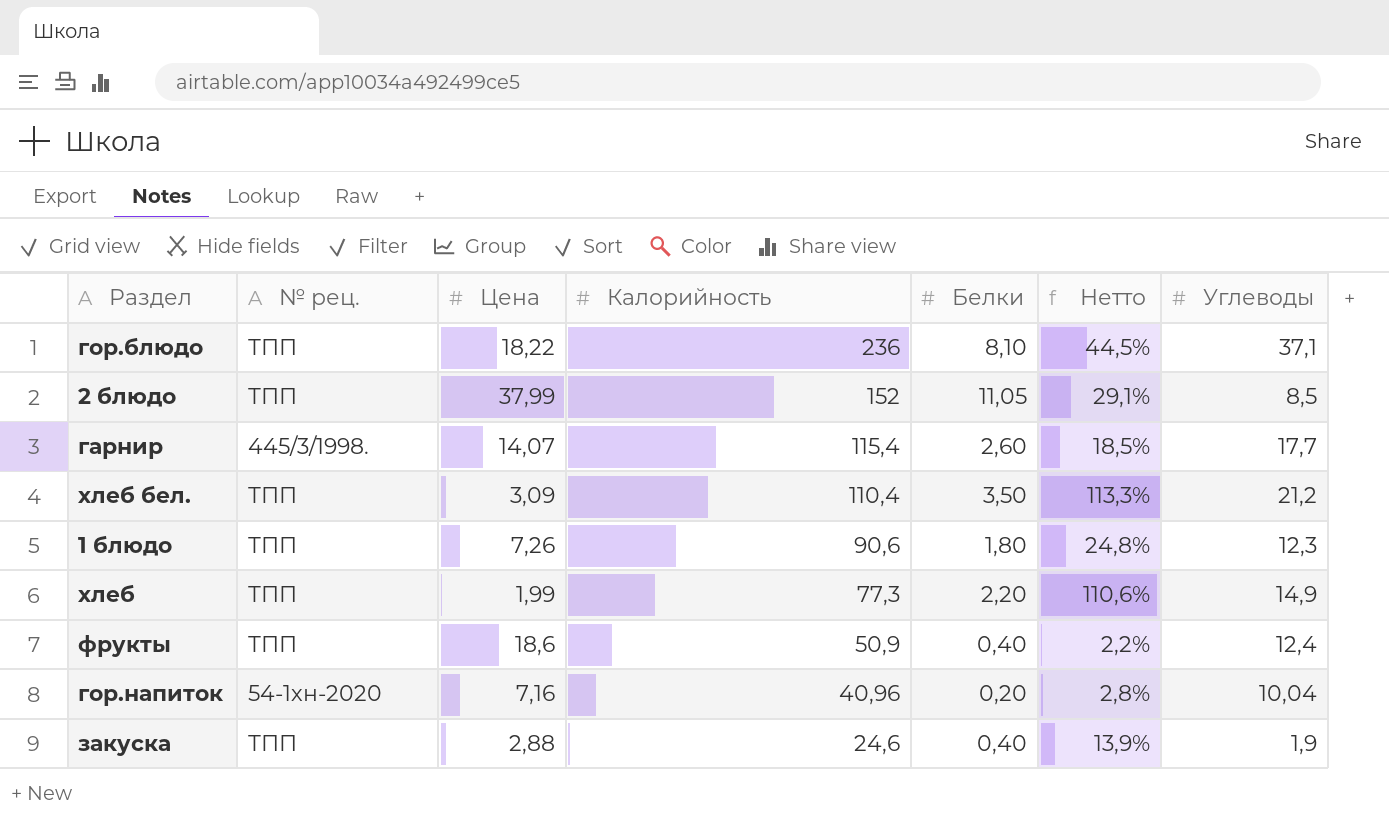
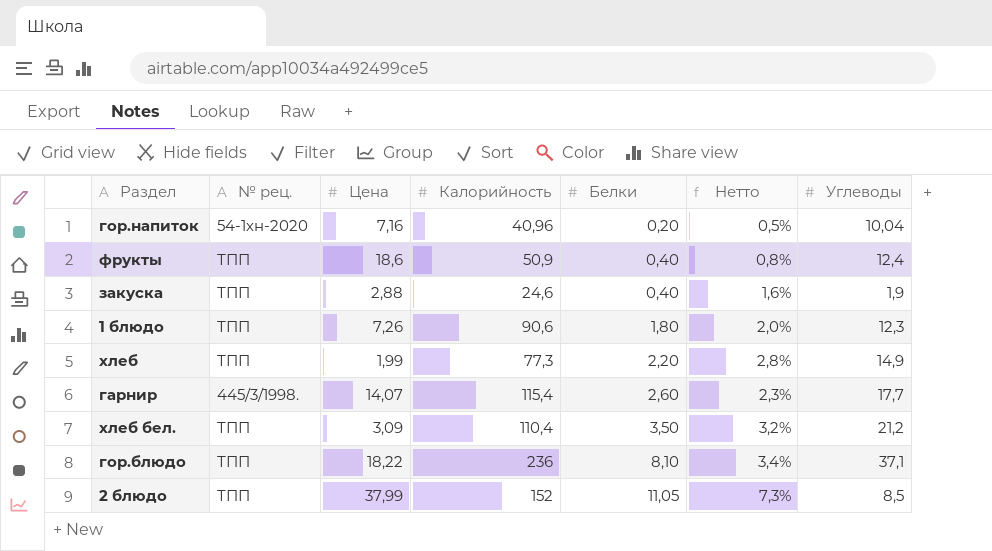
row order: Калорийность descending -> Белки ascending
column Нетто | formula: [Белки] / [Цена] -> [Белки] / [Калорийность]

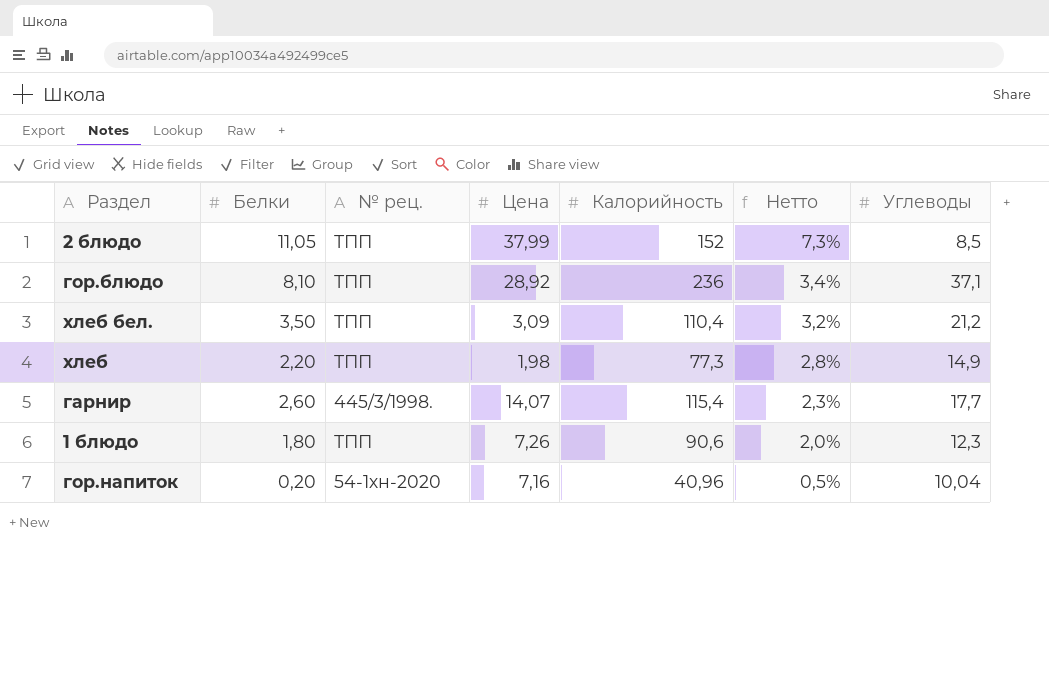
row order: Белки ascending -> Нетто descending
column Белки | position: 5 -> 2
row фрукты: ТПП | 18,6 | 50,9 | 0,40 | 0,8% | 12,4 -> none
row закуска: ТПП | 2,88 | 24,6 | 0,40 | 1,6% | 1,9 -> none
гор.блюдо | Цена: 18,22 -> 28,92
хлеб | Цена: 1,99 -> 1,98

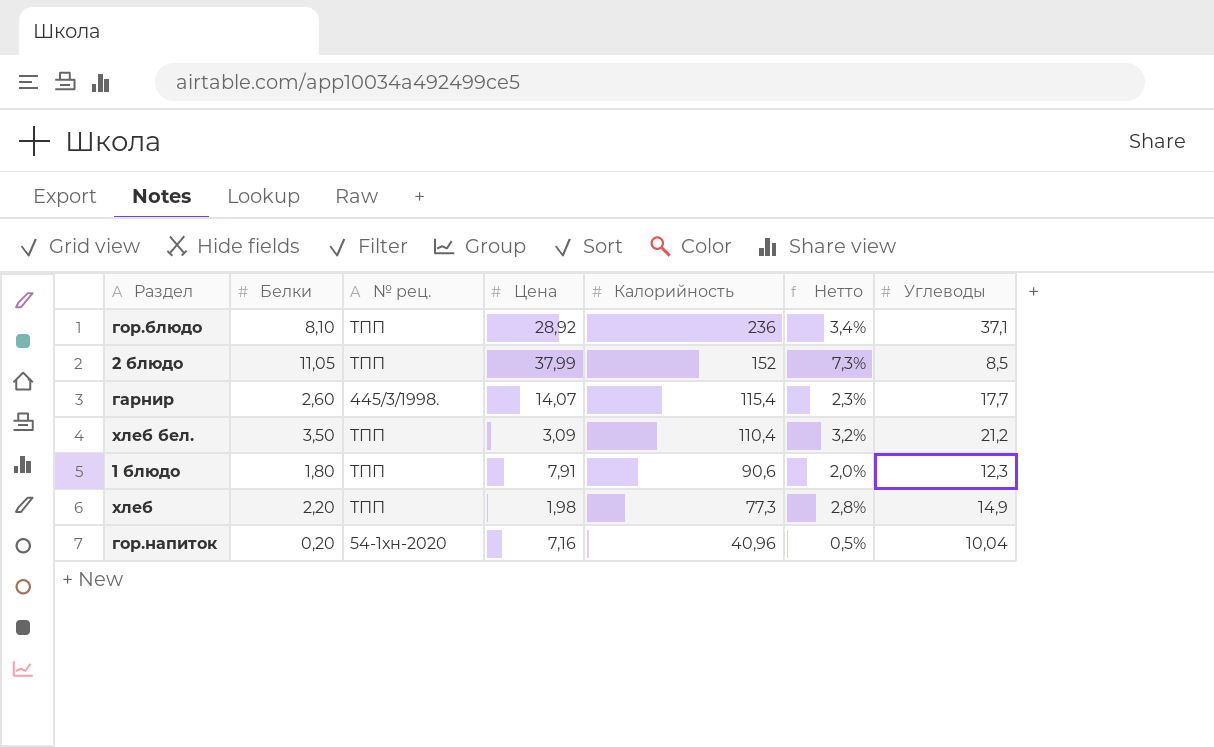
row order: Нетто descending -> Калорийность descending
1 блюдо | Цена: 7,26 -> 7,91

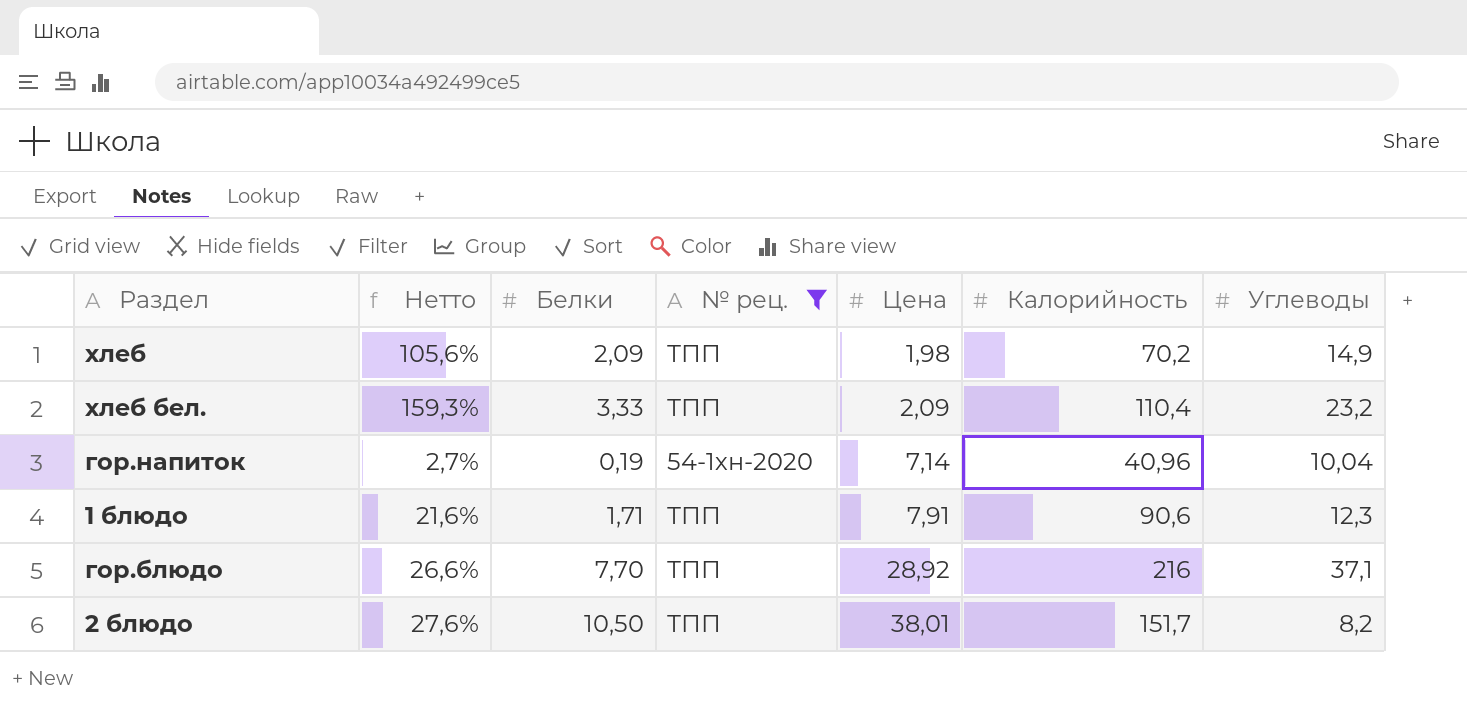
filter: none -> № рец. != 445/3/1998.
row order: Калорийность descending -> Цена ascending
column Нетто | formula: [Белки] / [Калорийность] -> [Белки] / [Цена]
column Нетто | position: 6 -> 2
хлеб | Белки: 2,20 -> 2,09
хлеб | Калорийность: 77,3 -> 70,2
хлеб бел. | Белки: 3,50 -> 3,33
хлеб бел. | Цена: 3,09 -> 2,09
хлеб бел. | Углеводы: 21,2 -> 23,2
гор.напиток | Белки: 0,20 -> 0,19
гор.напиток | Цена: 7,16 -> 7,14
1 блюдо | Белки: 1,80 -> 1,71
гор.блюдо | Белки: 8,10 -> 7,70
гор.блюдо | Калорийность: 236 -> 216
2 блюдо | Белки: 11,05 -> 10,50
2 блюдо | Цена: 37,99 -> 38,01
2 блюдо | Калорийность: 152 -> 151,7
2 блюдо | Углеводы: 8,5 -> 8,2

